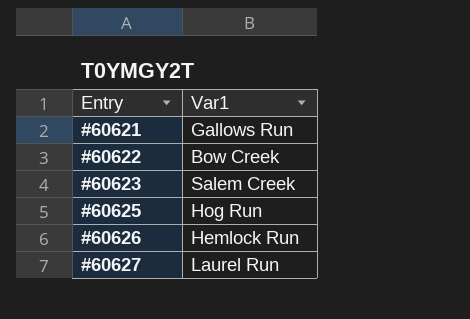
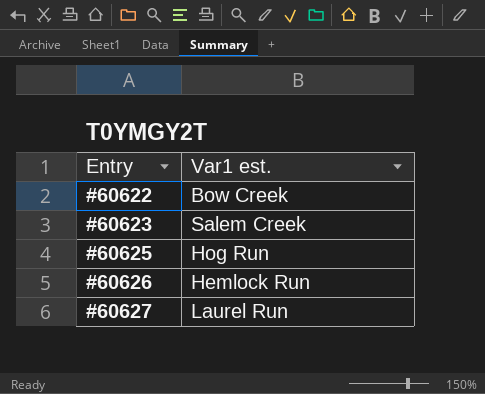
column name: Var1 -> Var1 est.
row #60621: Gallows Run -> none

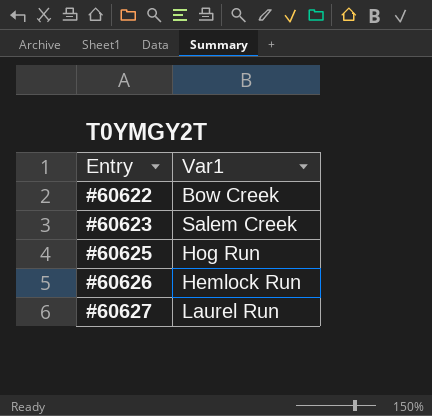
column name: Var1 est. -> Var1

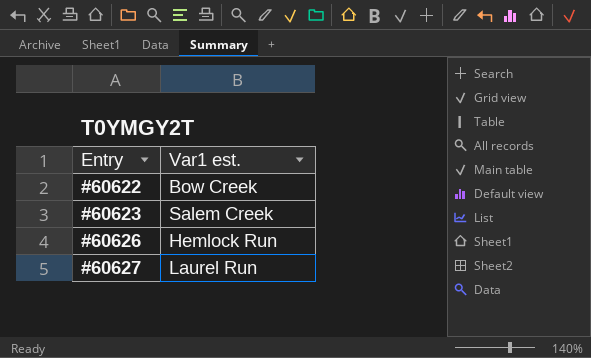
column name: Var1 -> Var1 est.
row #60625: Hog Run -> none

